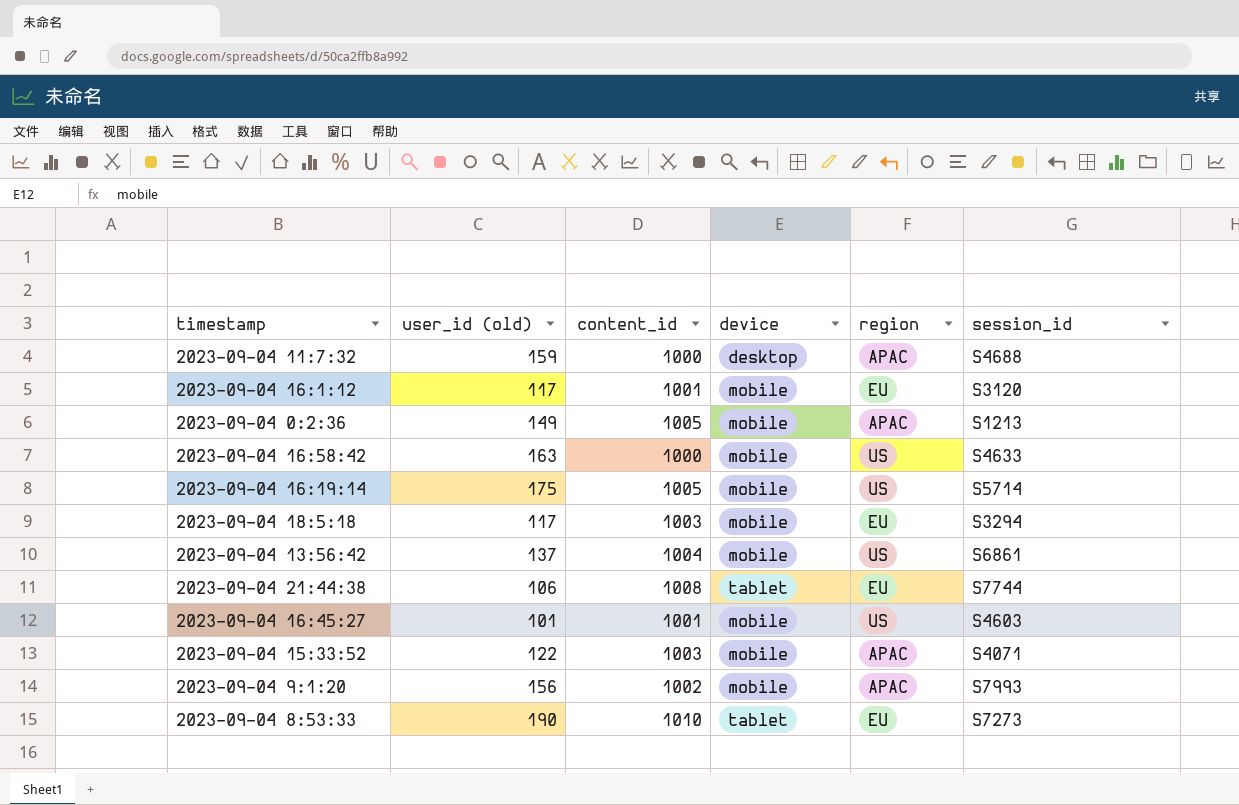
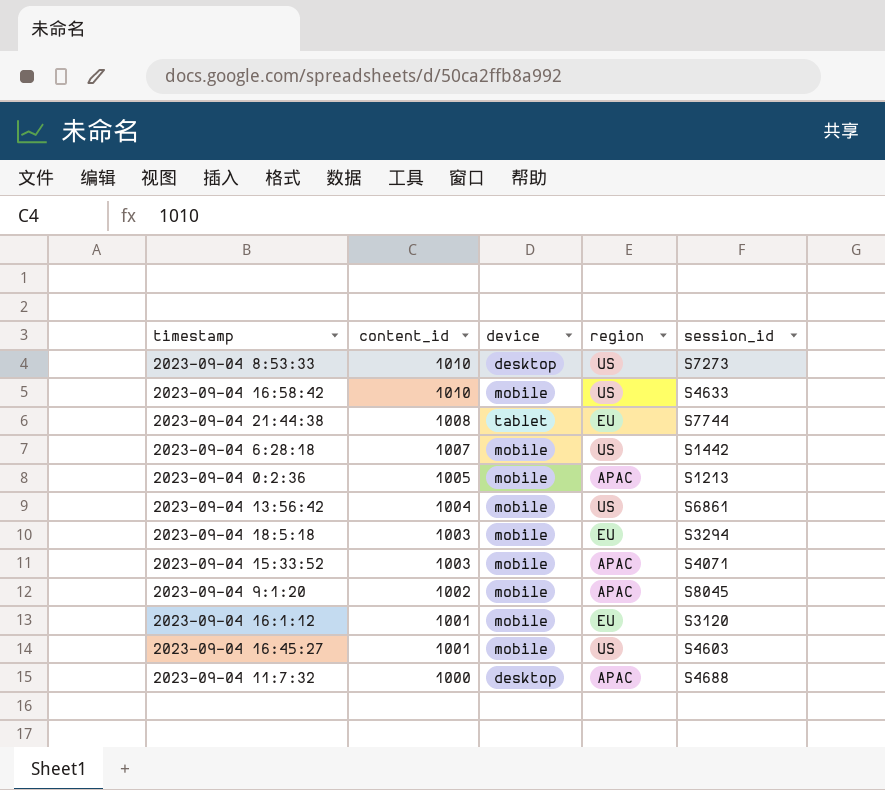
row order: none -> content_id descending
column user_id (old) | position: 2 -> none
row 2023-09-04 16:19:14: 175 | 1005 | mobile | US | S5714 -> none
2023-09-04 8:53:33 | device: tablet -> desktop
2023-09-04 8:53:33 | region: EU -> US
2023-09-04 16:58:42 | content_id: 1000 -> 1010
row 2023-09-04 6:28:18: none -> 1007 | mobile | US | S1442
2023-09-04 9:1:20 | session_id: S7993 -> S8045

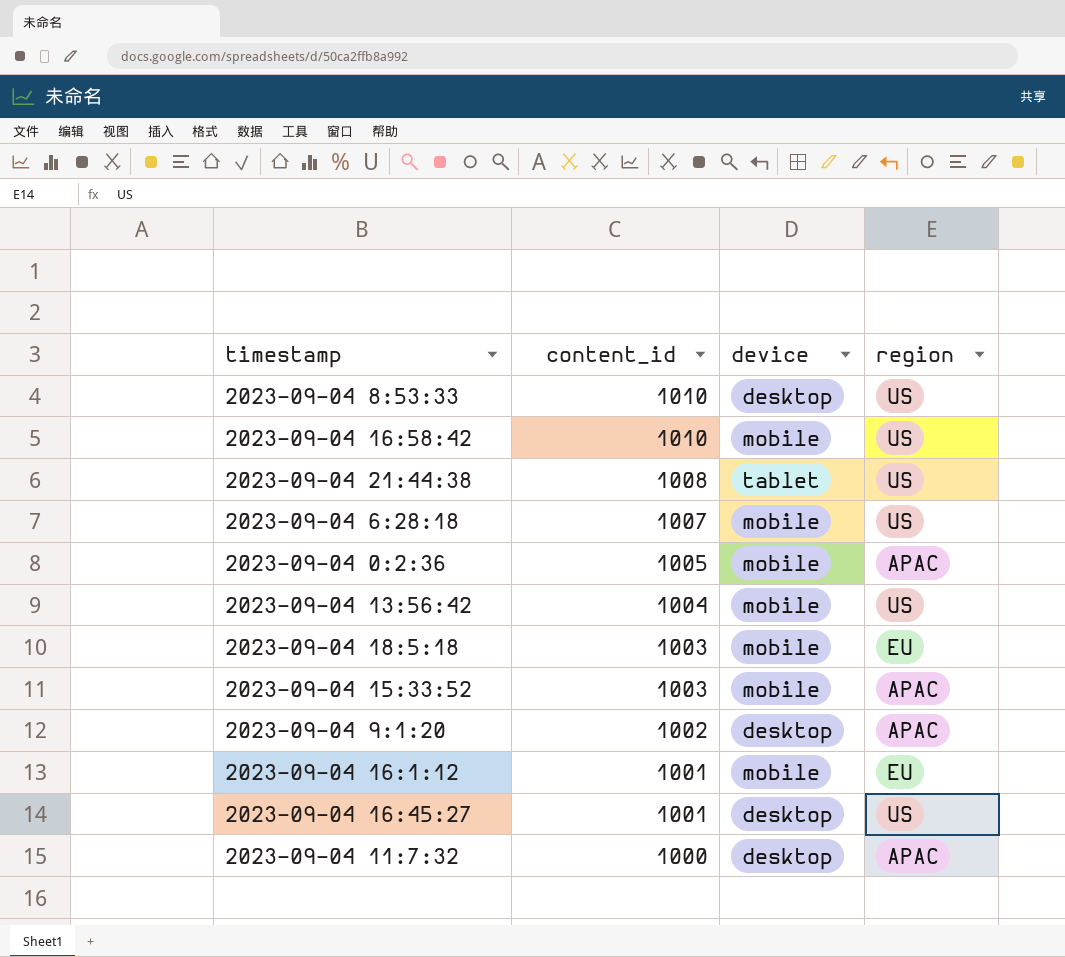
column session_id | position: 5 -> none
2023-09-04 21:44:38 | region: EU -> US
2023-09-04 9:1:20 | device: mobile -> desktop
2023-09-04 16:45:27 | device: mobile -> desktop

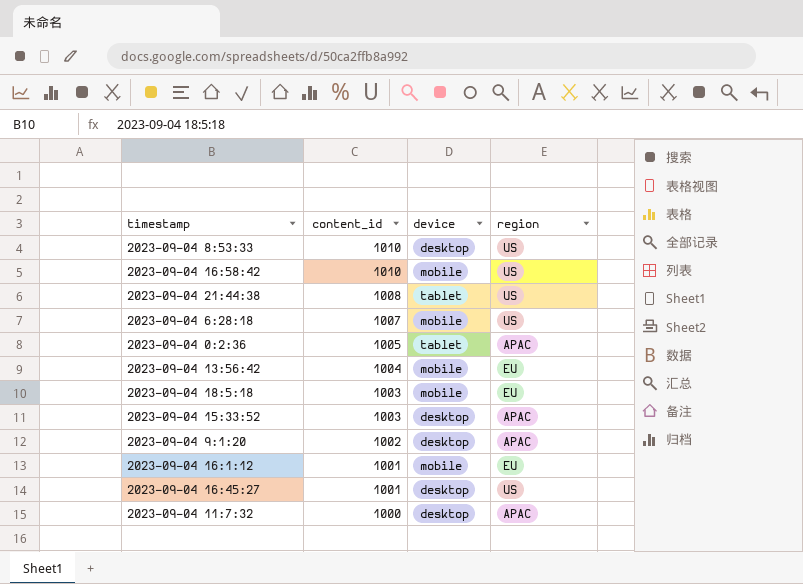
2023-09-04 0:2:36 | device: mobile -> tablet
2023-09-04 13:56:42 | region: US -> EU
2023-09-04 15:33:52 | device: mobile -> desktop

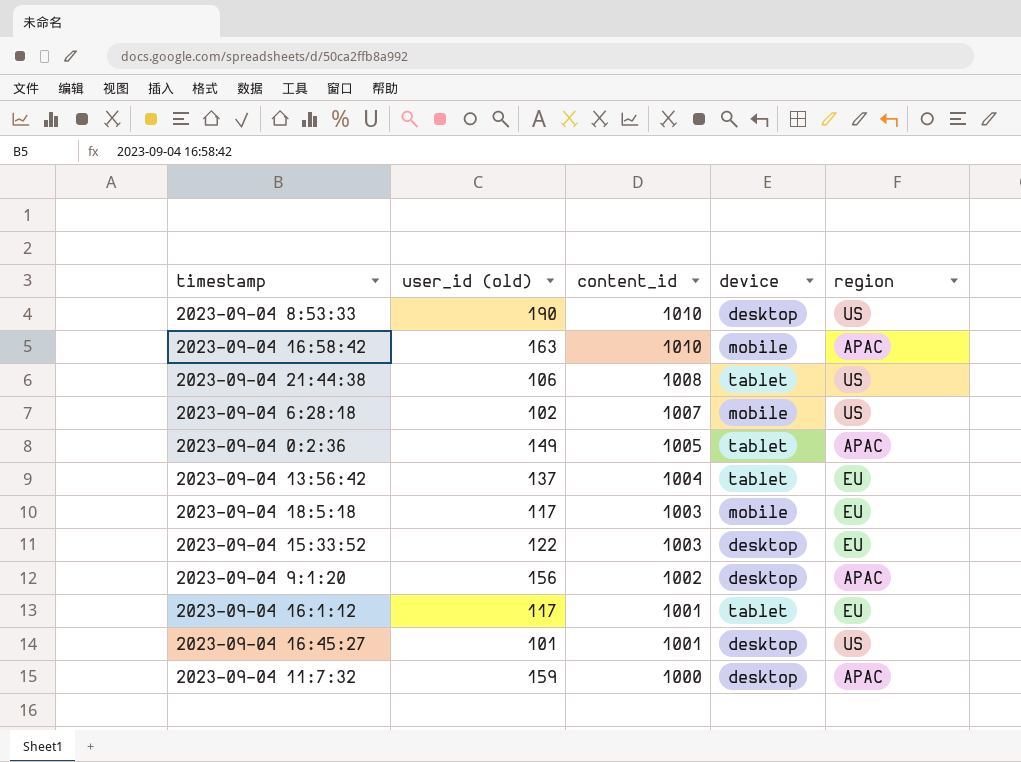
column user_id (old) | position: none -> 2
2023-09-04 16:58:42 | region: US -> APAC
2023-09-04 13:56:42 | device: mobile -> tablet
2023-09-04 15:33:52 | region: APAC -> EU
2023-09-04 16:1:12 | device: mobile -> tablet

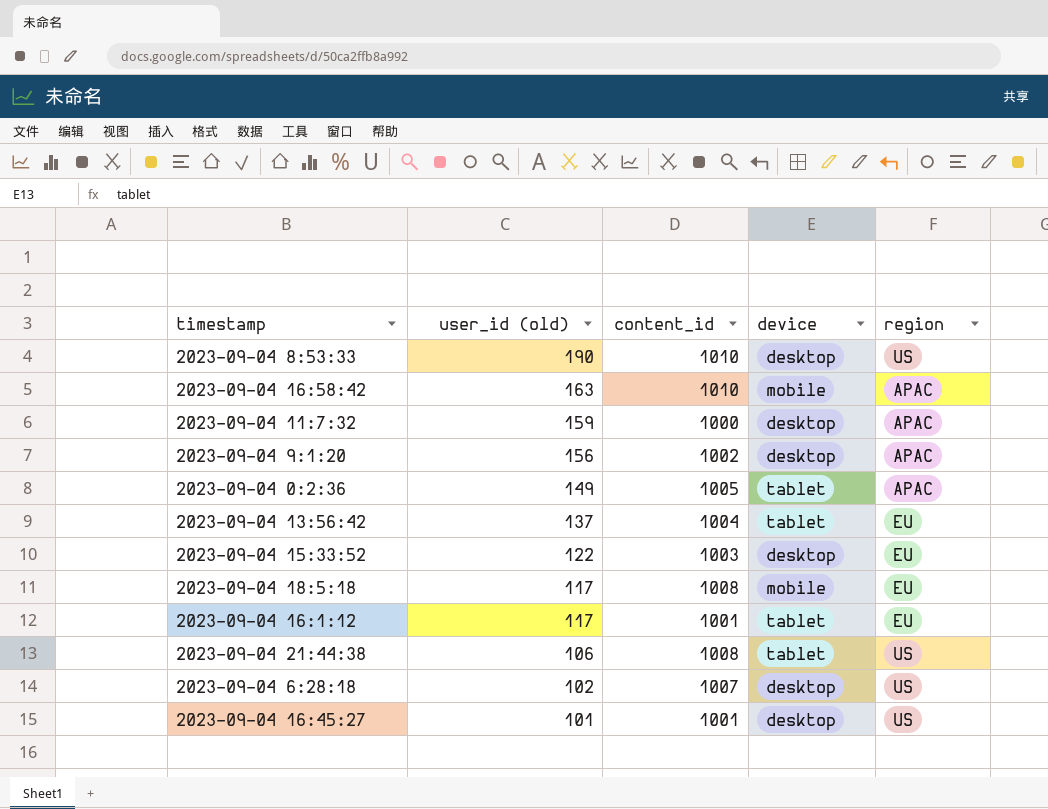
row order: content_id descending -> user_id (old) descending
2023-09-04 18:5:18 | content_id: 1003 -> 1008
2023-09-04 6:28:18 | device: mobile -> desktop

